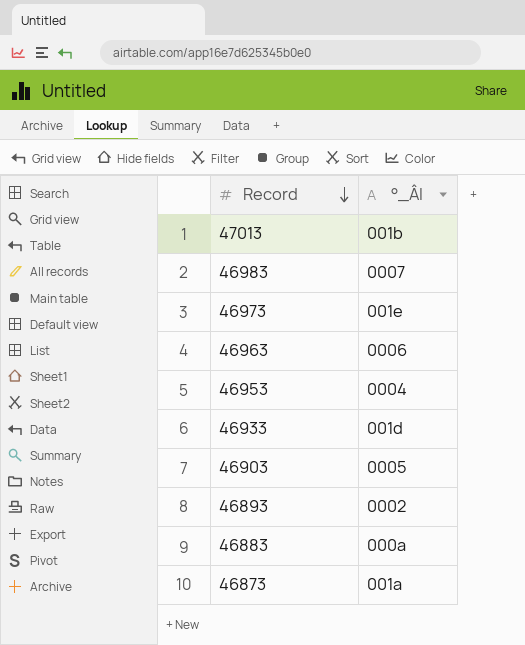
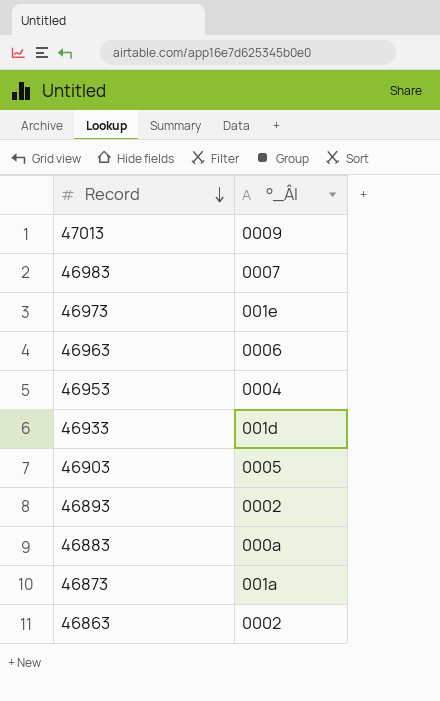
47013 | °_ÂI: 001b -> 0009
row 46863: none -> 0002

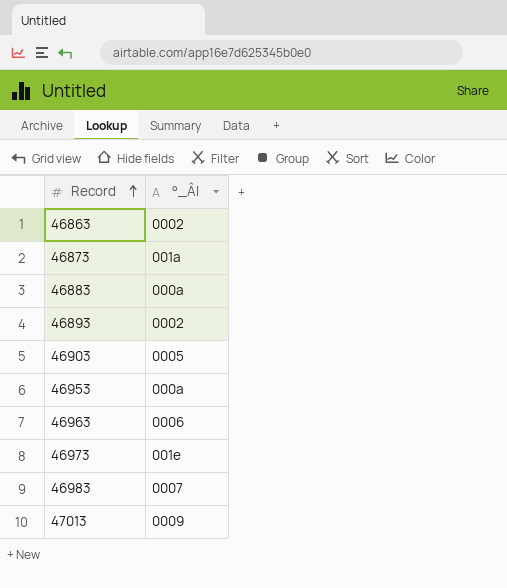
row order: Record descending -> Record ascending
row 46933: 001d -> none
46953 | °_ÂI: 0004 -> 000a

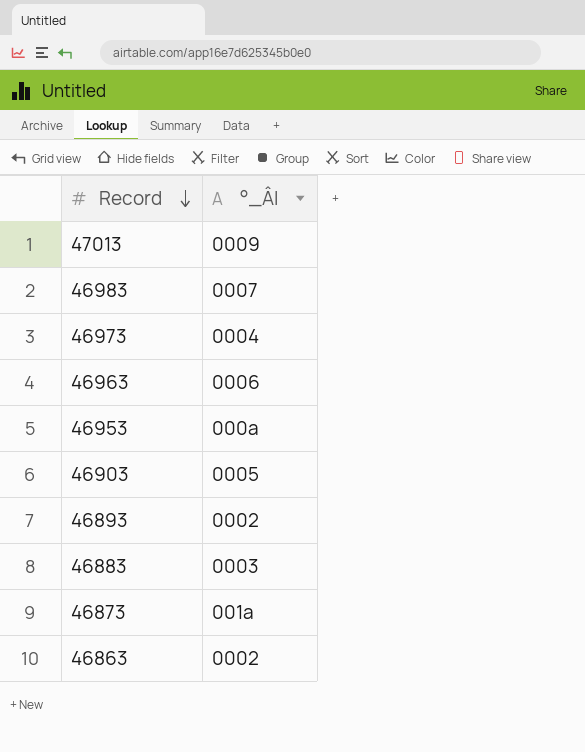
row order: Record ascending -> Record descending
46973 | °_ÂI: 001e -> 0004
46883 | °_ÂI: 000a -> 0003

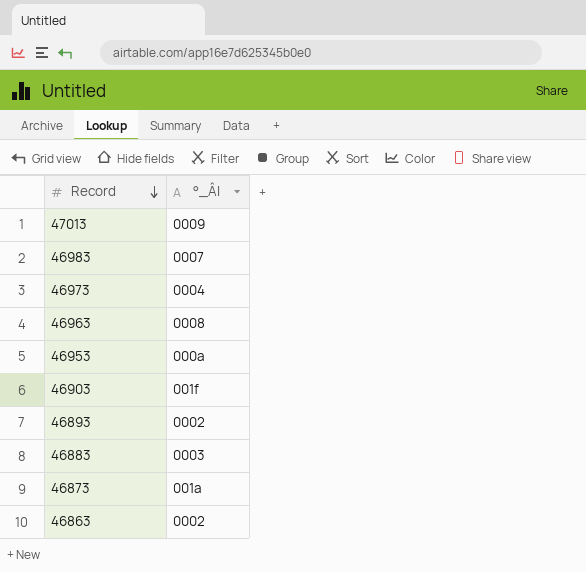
46963 | °_ÂI: 0006 -> 0008
46903 | °_ÂI: 0005 -> 001f

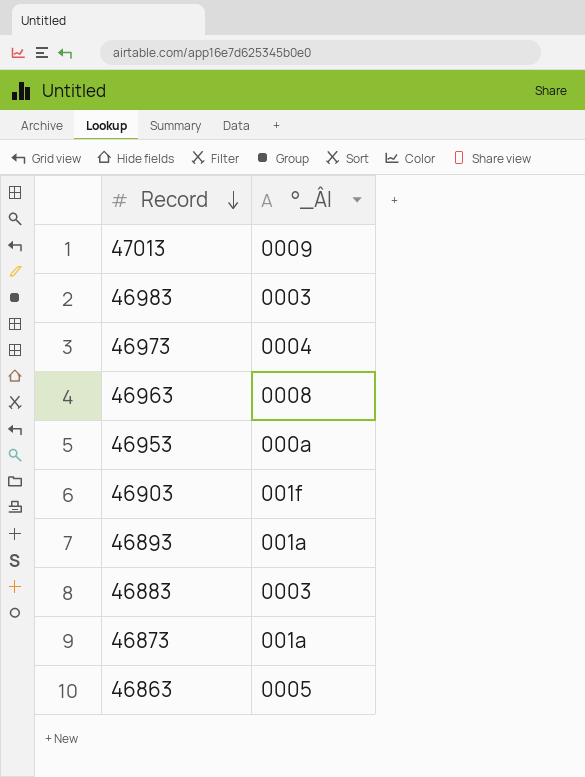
46983 | °_ÂI: 0007 -> 0003
46893 | °_ÂI: 0002 -> 001a
46863 | °_ÂI: 0002 -> 0005

